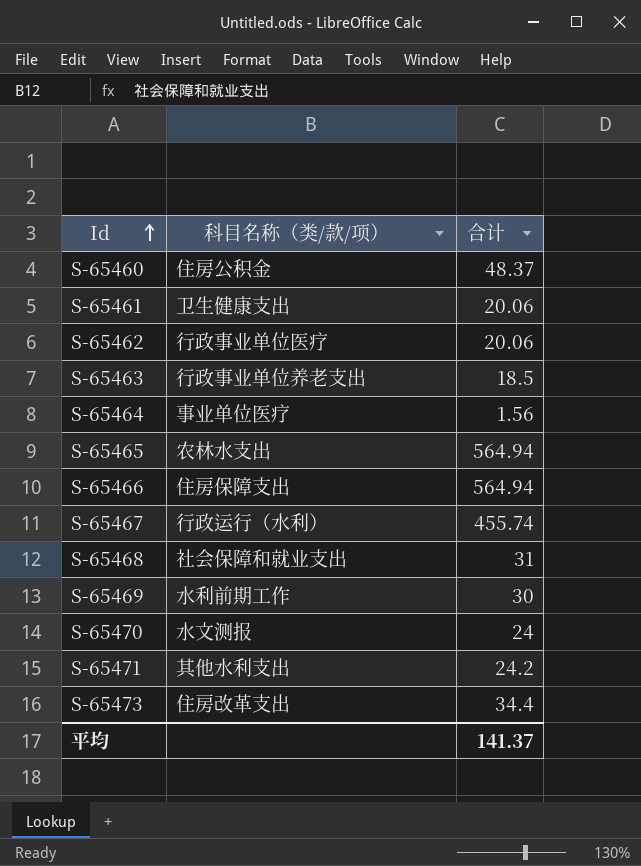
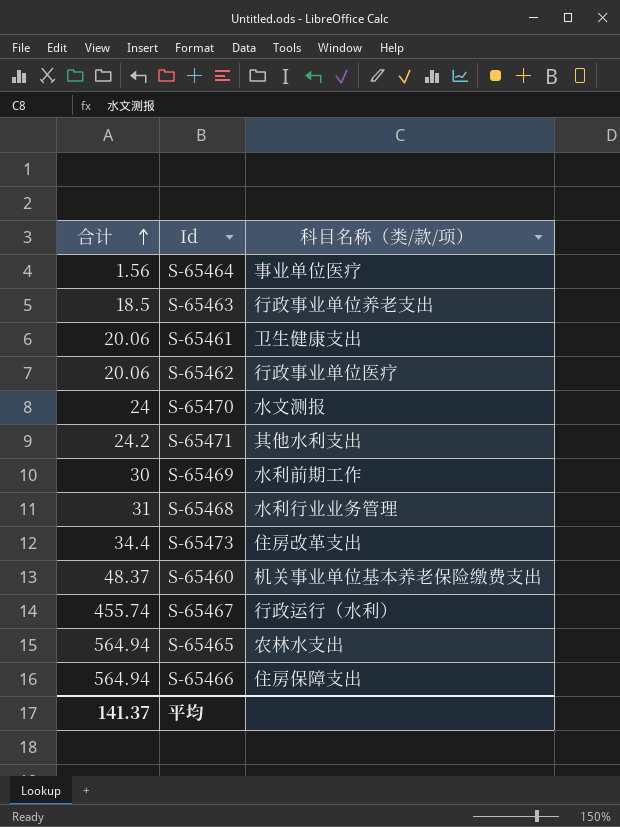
row order: Id ascending -> 合计 ascending
column 合计 | position: 3 -> 1
S-65468 | 科目名称（类/款/项）: 社会保障和就业支出 -> 水利行业业务管理
S-65460 | 科目名称（类/款/项）: 住房公积金 -> 机关事业单位基本养老保险缴费支出

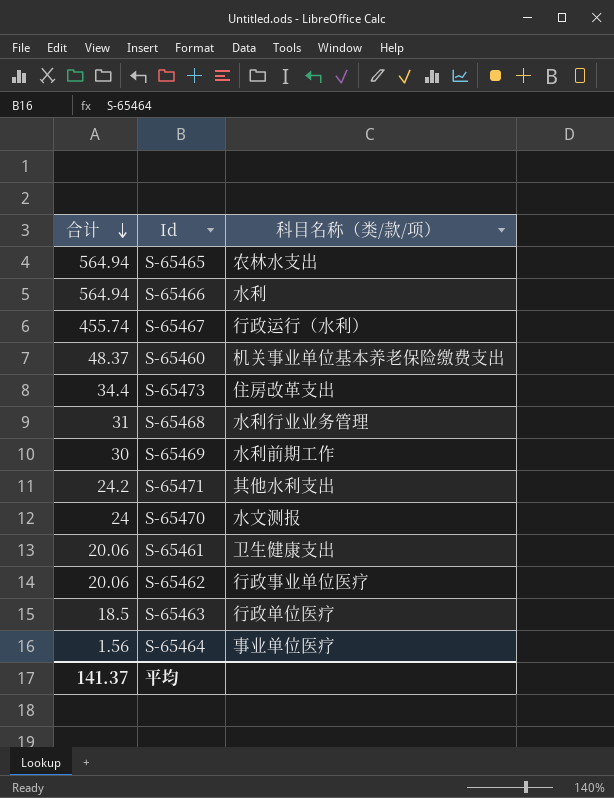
row order: 合计 ascending -> 合计 descending
S-65466 | 科目名称（类/款/项）: 住房保障支出 -> 水利
S-65463 | 科目名称（类/款/项）: 行政事业单位养老支出 -> 行政单位医疗

